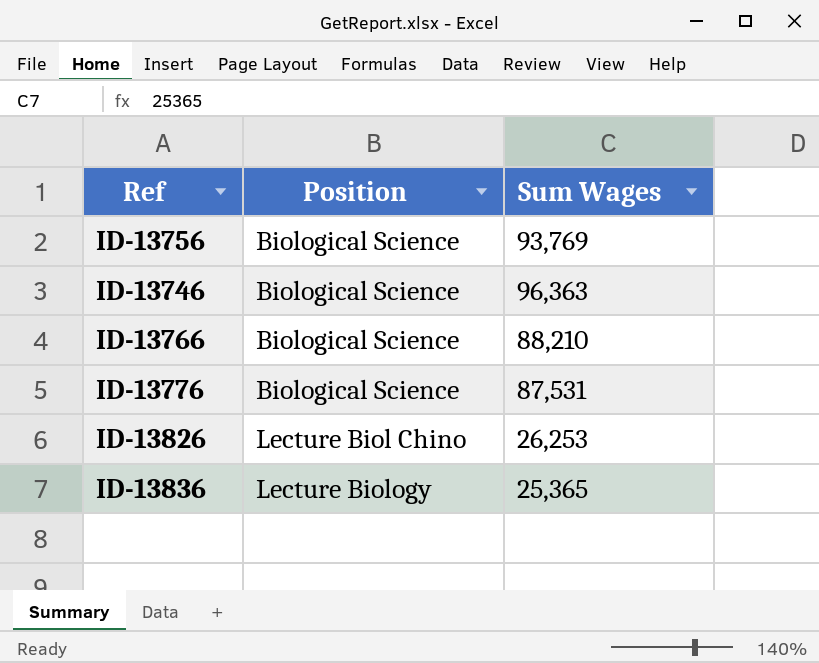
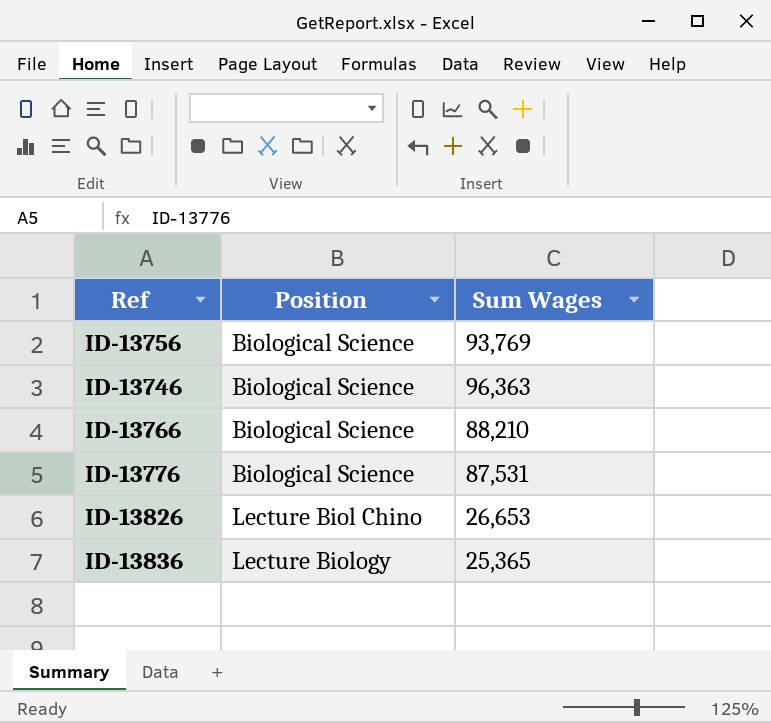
ID-13826 | Sum Wages: 26,253 -> 26,653

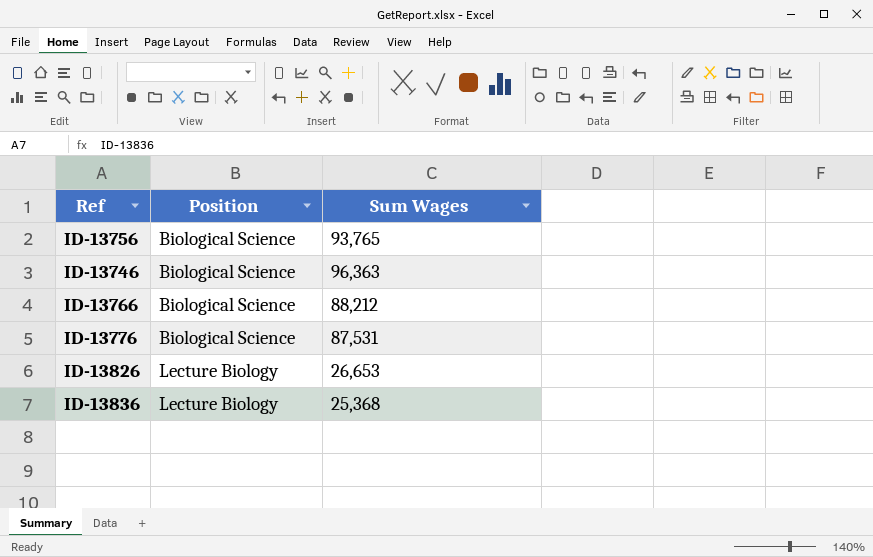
ID-13756 | Sum Wages: 93,769 -> 93,765
ID-13766 | Sum Wages: 88,210 -> 88,212
ID-13826 | Position: Lecture Biol Chino -> Lecture Biology
ID-13836 | Sum Wages: 25,365 -> 25,368

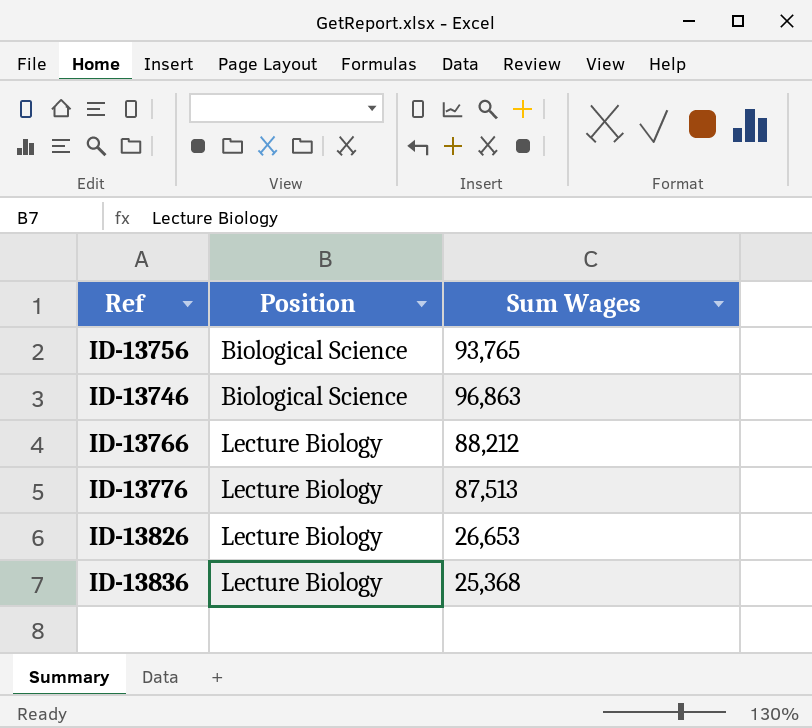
ID-13746 | Sum Wages: 96,363 -> 96,863
ID-13766 | Position: Biological Science -> Lecture Biology
ID-13776 | Position: Biological Science -> Lecture Biology
ID-13776 | Sum Wages: 87,531 -> 87,513

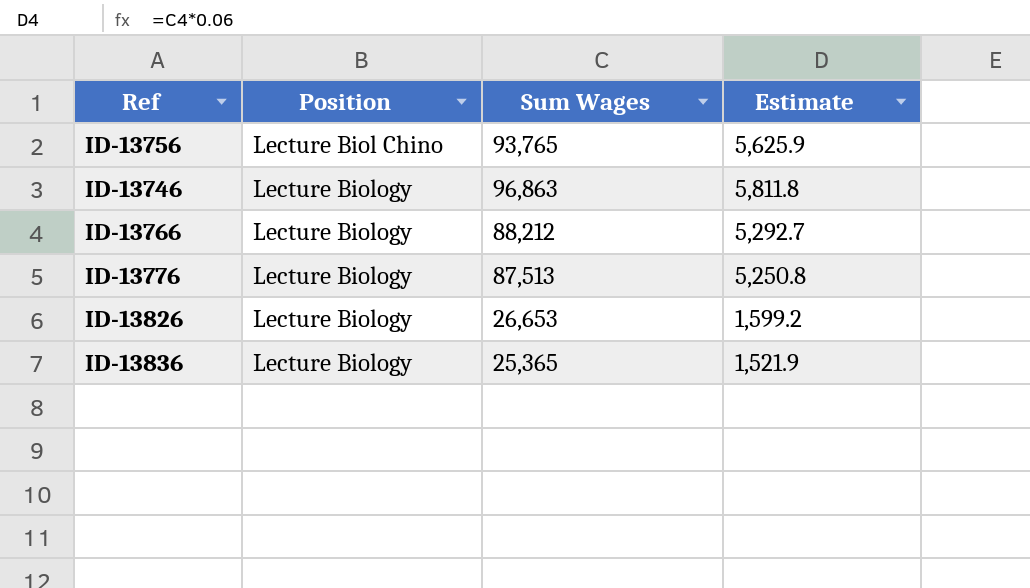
column Estimate | formula: none -> [Sum Wages] * 0.06
ID-13756 | Position: Biological Science -> Lecture Biol Chino
ID-13746 | Position: Biological Science -> Lecture Biology
ID-13836 | Sum Wages: 25,368 -> 25,365

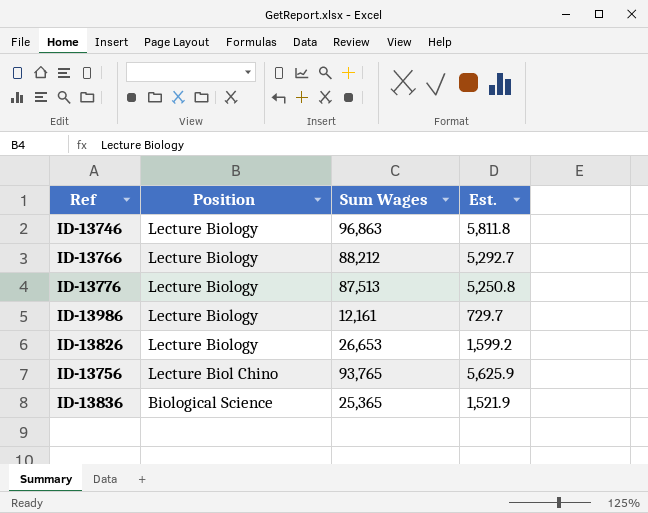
row order: Position ascending -> Position descending
column name: Estimate -> Est.
row ID-13986: none -> Lecture Biology | 12,161 | 729.7
ID-13836 | Position: Lecture Biology -> Biological Science

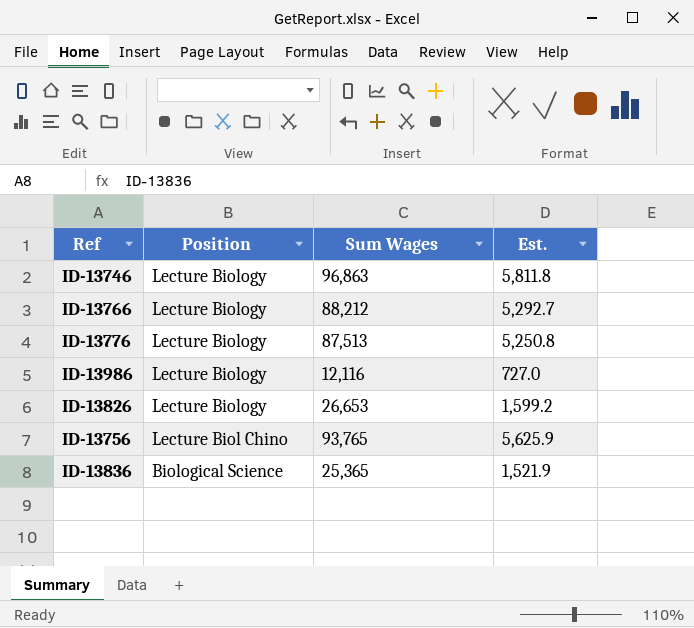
ID-13986 | Sum Wages: 12,161 -> 12,116
ID-13986 | Est.: 729.7 -> 727.0

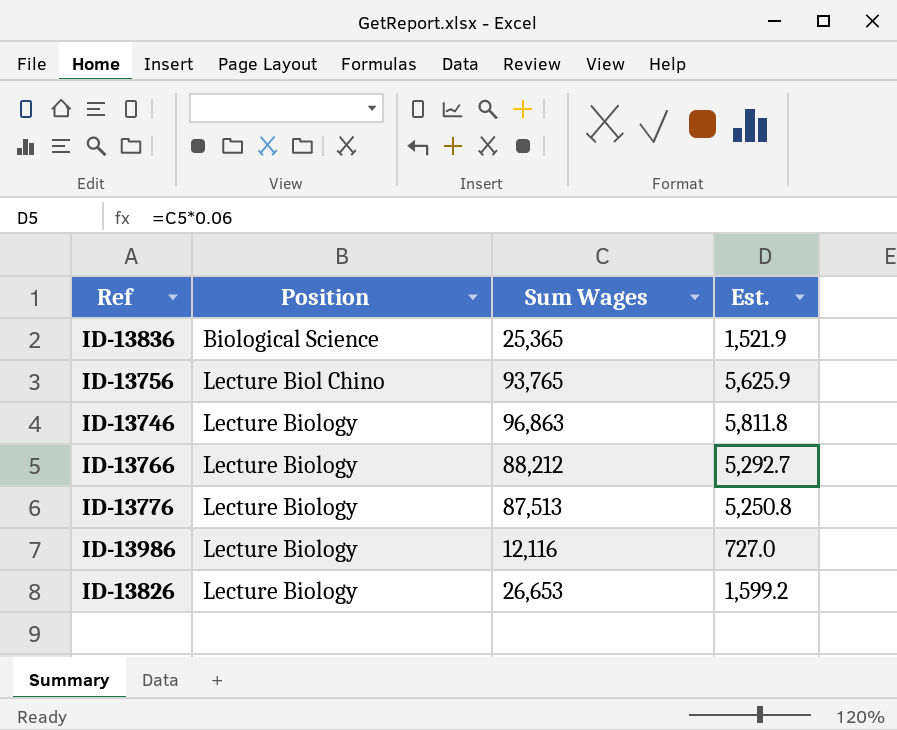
row order: Position descending -> Position ascending

